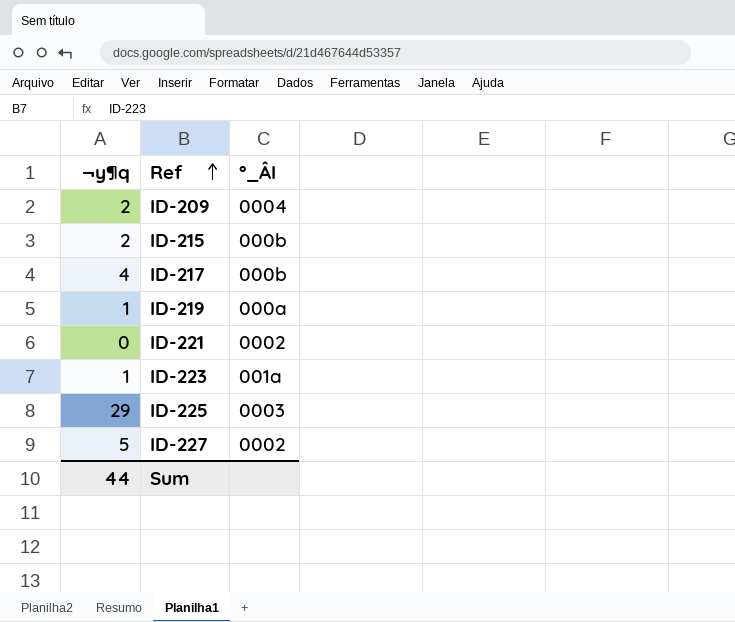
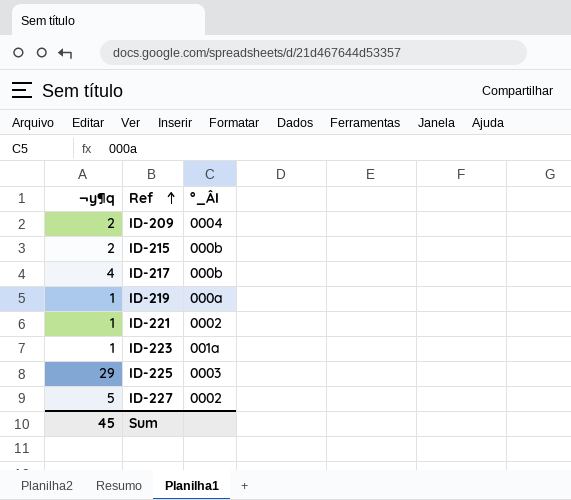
ID-221 | ¬y¶q: 0 -> 1
Sum | ¬y¶q: 44 -> 45

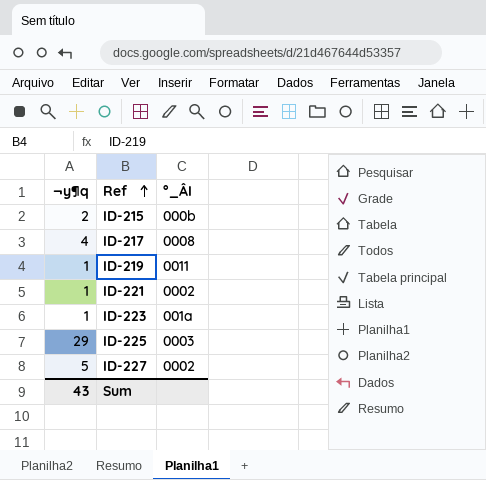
row ID-209: 2 | 0004 -> none
ID-217 | °_ÂI: 000b -> 0008
ID-219 | °_ÂI: 000a -> 0011
Sum | ¬y¶q: 45 -> 43

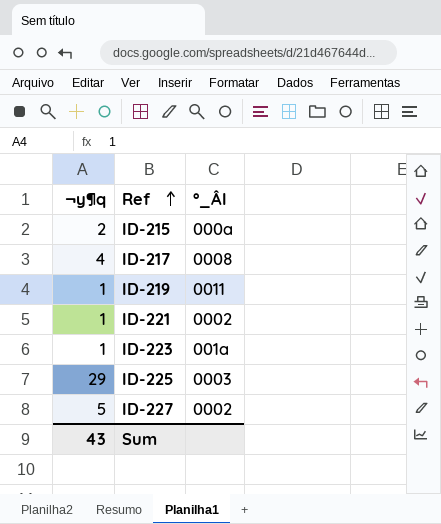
ID-215 | °_ÂI: 000b -> 000a

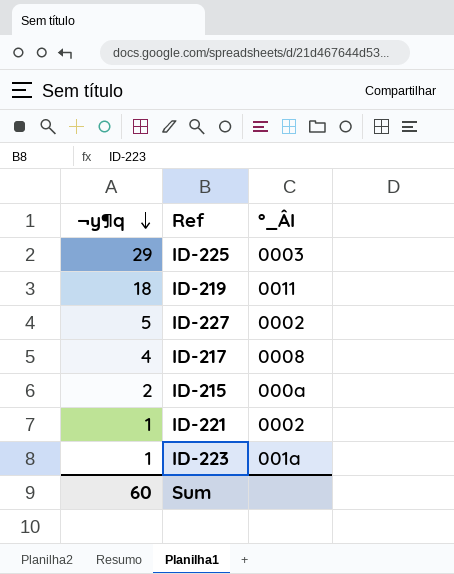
row order: Ref ascending -> ¬y¶q descending
ID-219 | ¬y¶q: 1 -> 18
Sum | ¬y¶q: 43 -> 60

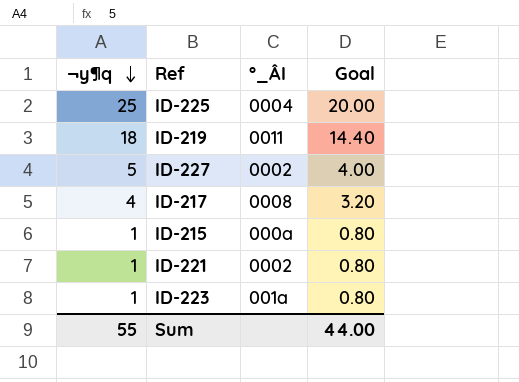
column Goal | formula: none -> [¬y¶q] * 0.8
ID-225 | ¬y¶q: 29 -> 25
ID-225 | °_ÂI: 0003 -> 0004
ID-215 | ¬y¶q: 2 -> 1
Sum | ¬y¶q: 60 -> 55

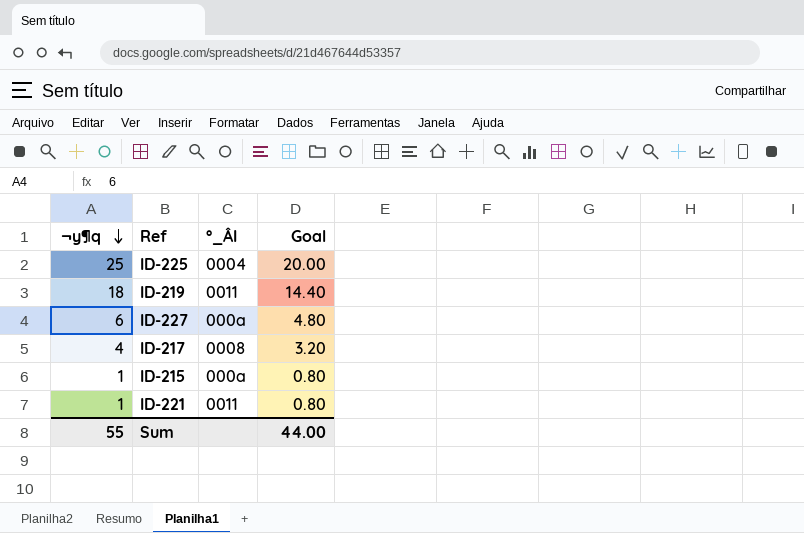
row ID-223: 1 | 001a | 0.80 -> none
ID-227 | ¬y¶q: 5 -> 6
ID-227 | °_ÂI: 0002 -> 000a
ID-227 | Goal: 4.00 -> 4.80
ID-221 | °_ÂI: 0002 -> 0011

